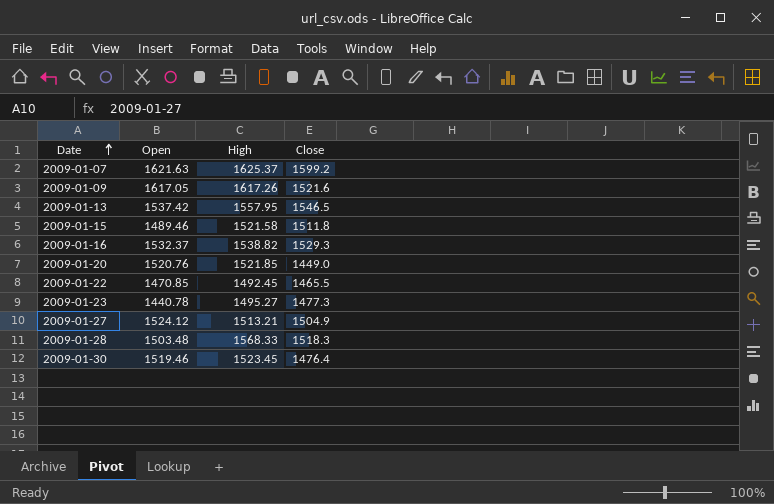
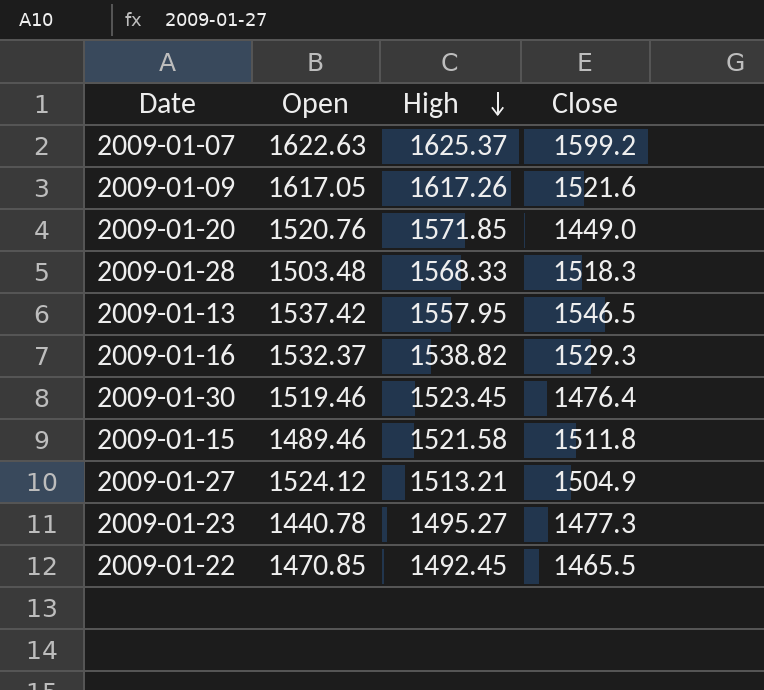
row order: Date ascending -> High descending
2009-01-07 | Open: 1621.63 -> 1622.63
2009-01-20 | High: 1521.85 -> 1571.85

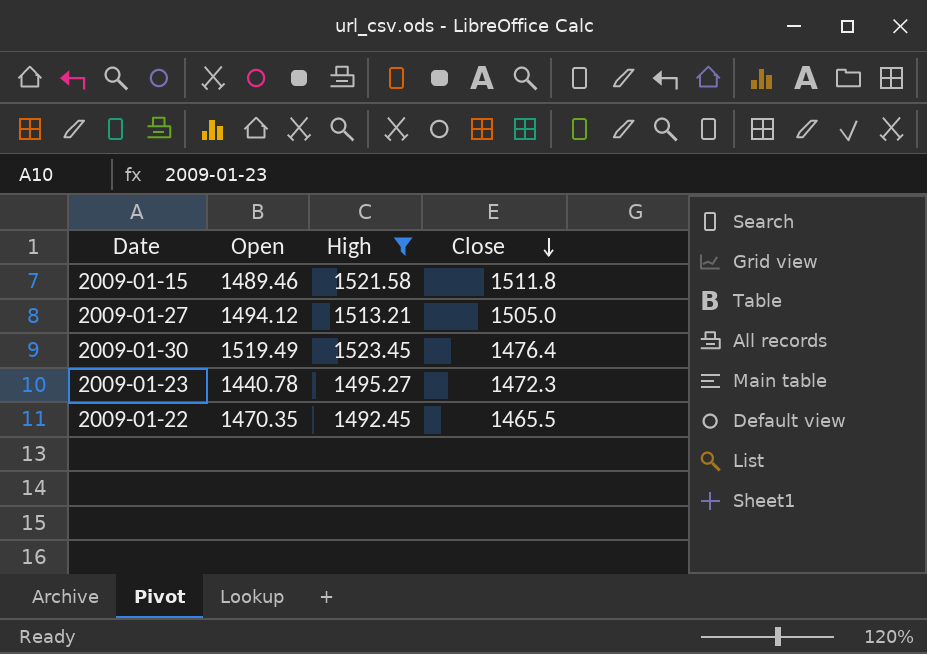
filter: none -> High <= 1523.45
row order: High descending -> Close descending
2009-01-27 | Open: 1524.12 -> 1494.12
2009-01-27 | Close: 1504.9 -> 1505.0
2009-01-30 | Open: 1519.46 -> 1519.49
2009-01-23 | Close: 1477.3 -> 1472.3
2009-01-22 | Open: 1470.85 -> 1470.35

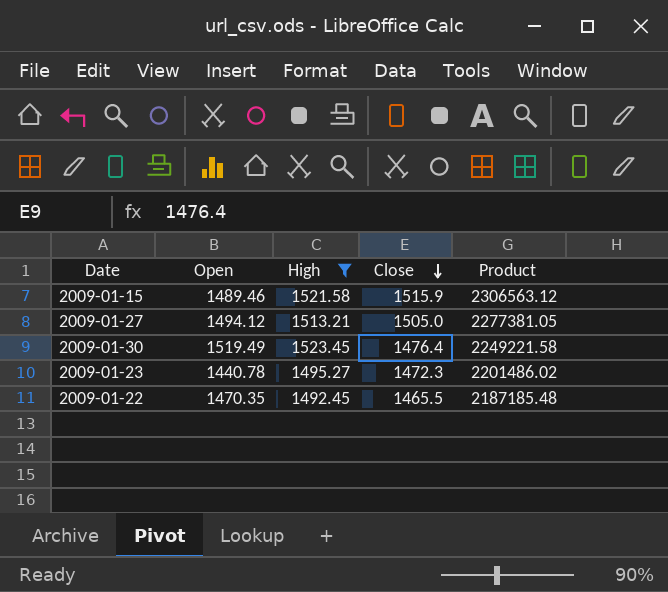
column Product | formula: none -> [High] * [Close]
2009-01-15 | Close: 1511.8 -> 1515.9

